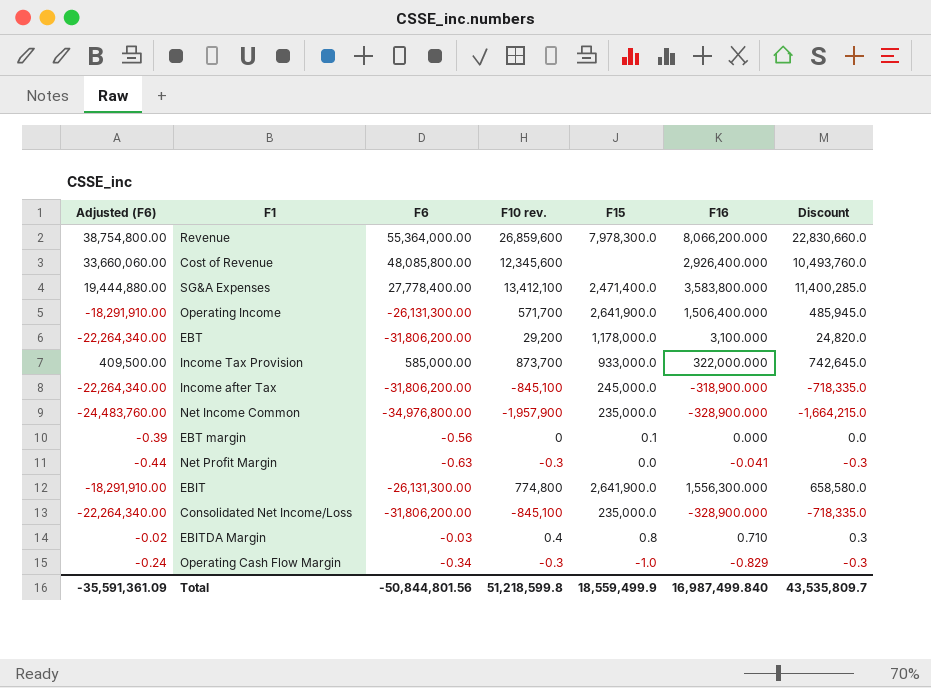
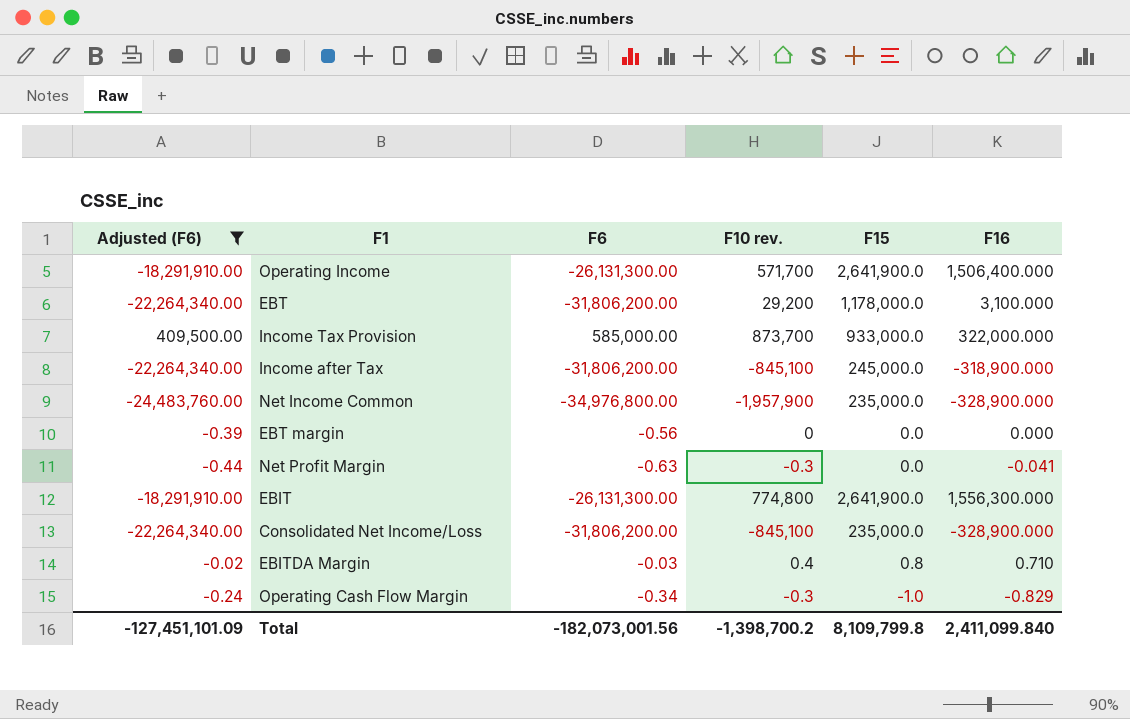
filter: none -> Adjusted (F6) <= 409,500.00
column Discount | formula: [F10 rev.] * 0.85 -> none
EBT margin | F15: 0.1 -> 0.0
Total | Adjusted (F6): -35,591,361.09 -> -127,451,101.09
Total | F6: -50,844,801.56 -> -182,073,001.56
Total | F10 rev.: 51,218,599.8 -> -1,398,700.2
Total | F15: 18,559,499.9 -> 8,109,799.8
Total | F16: 16,987,499.840 -> 2,411,099.840

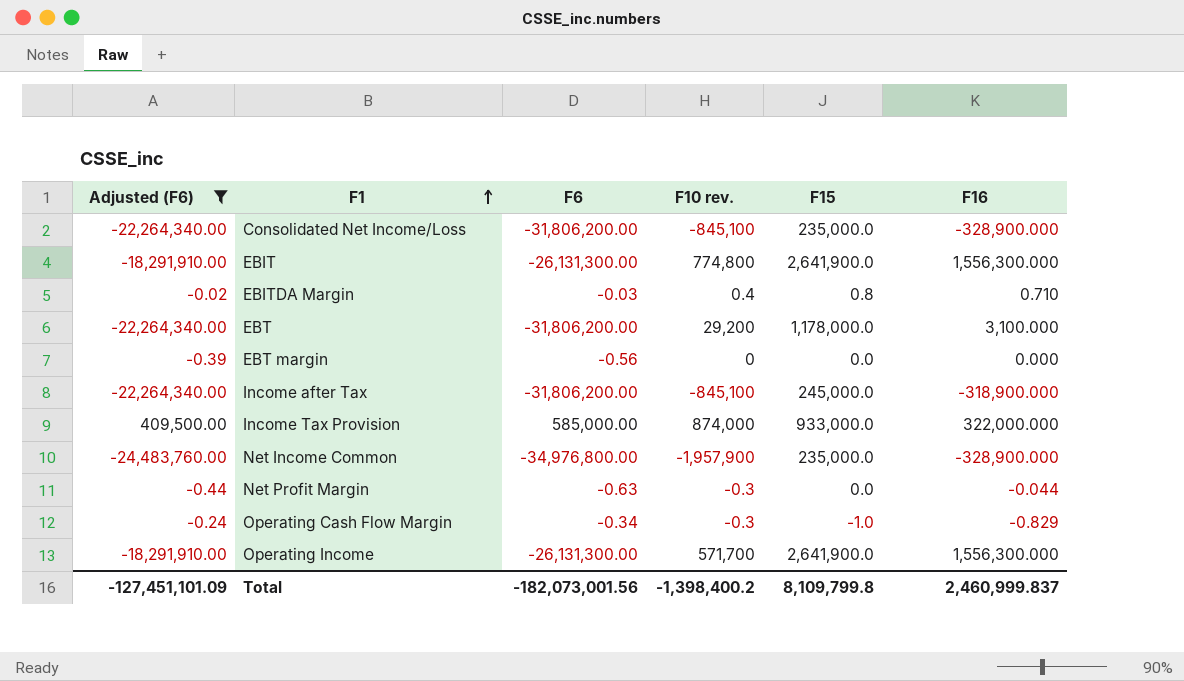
row order: none -> F1 ascending
Income Tax Provision | F10 rev.: 873,700 -> 874,000
Net Profit Margin | F16: -0.041 -> -0.044
Operating Income | F16: 1,506,400.000 -> 1,556,300.000
Total | F10 rev.: -1,398,700.2 -> -1,398,400.2
Total | F16: 2,411,099.840 -> 2,460,999.837

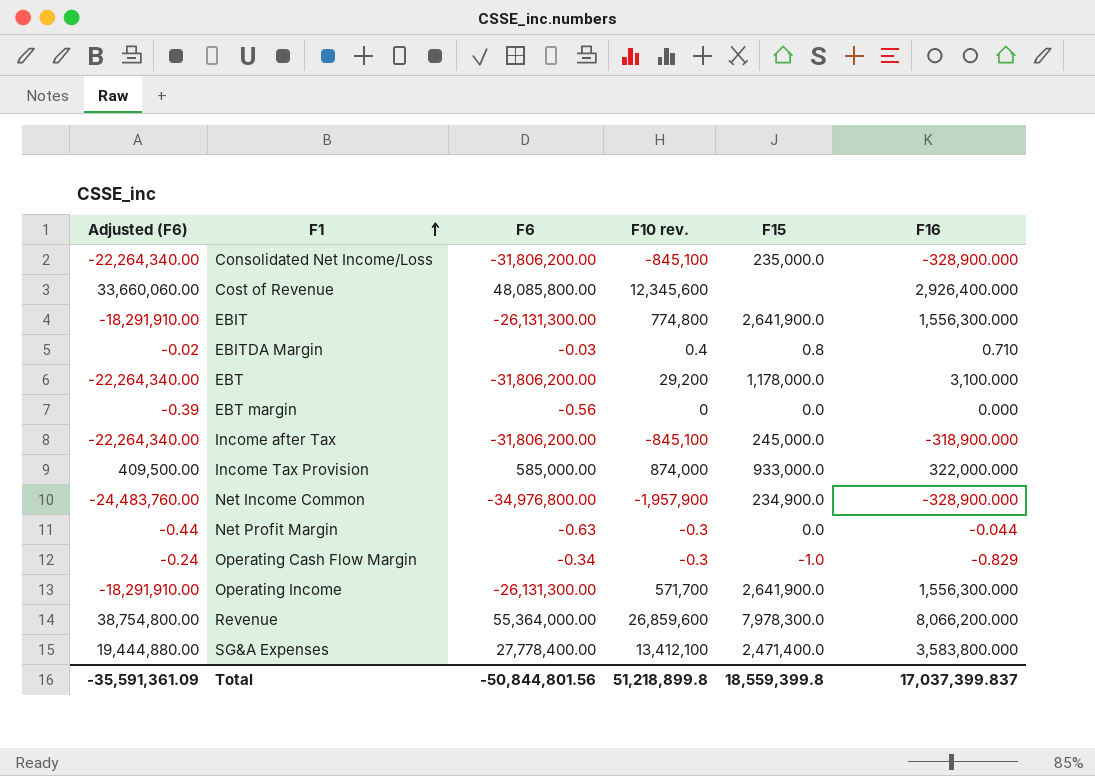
filter: Adjusted (F6) <= 409,500.00 -> none
Net Income Common | F15: 235,000.0 -> 234,900.0
Total | Adjusted (F6): -127,451,101.09 -> -35,591,361.09
Total | F6: -182,073,001.56 -> -50,844,801.56
Total | F10 rev.: -1,398,400.2 -> 51,218,899.8
Total | F15: 8,109,799.8 -> 18,559,399.8
Total | F16: 2,460,999.837 -> 17,037,399.837

